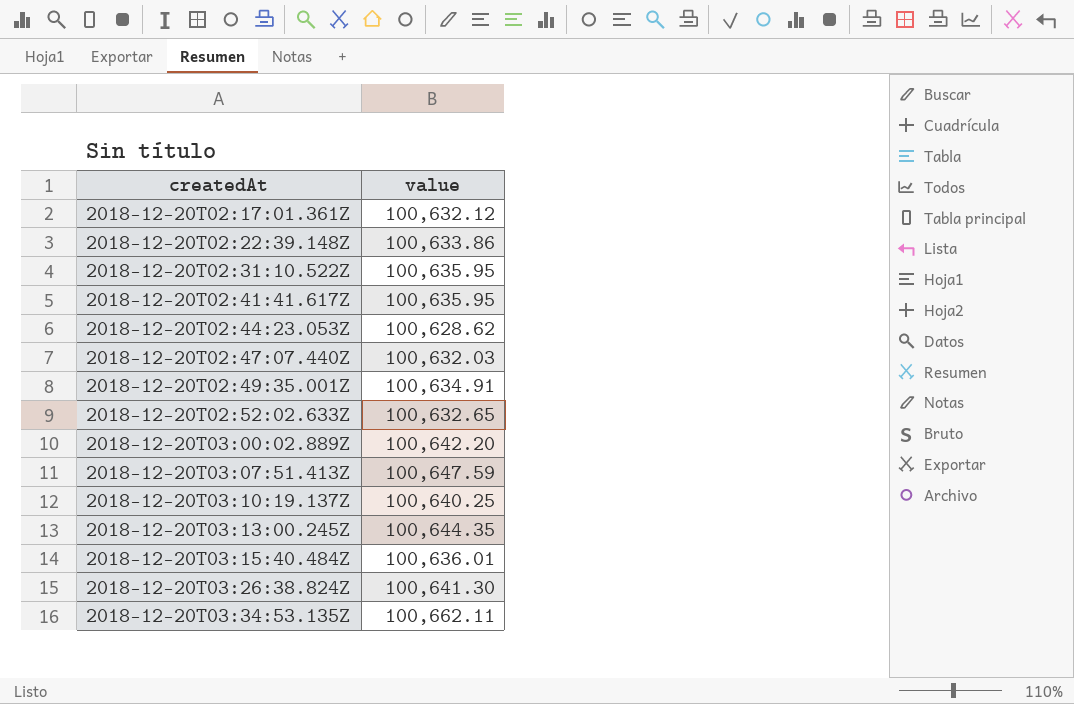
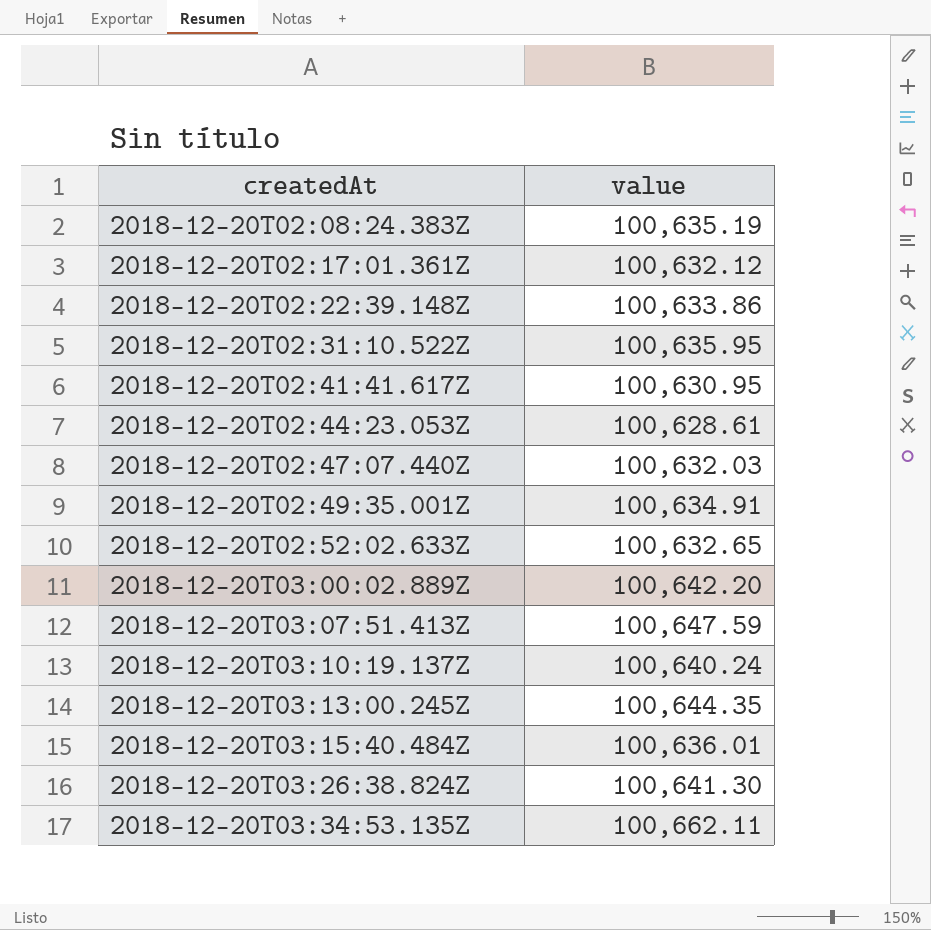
row 2018-12-20T02:08:24.383Z: none -> 100,635.19
2018-12-20T02:41:41.617Z | value: 100,635.95 -> 100,630.95
2018-12-20T02:44:23.053Z | value: 100,628.62 -> 100,628.61
2018-12-20T03:10:19.137Z | value: 100,640.25 -> 100,640.24

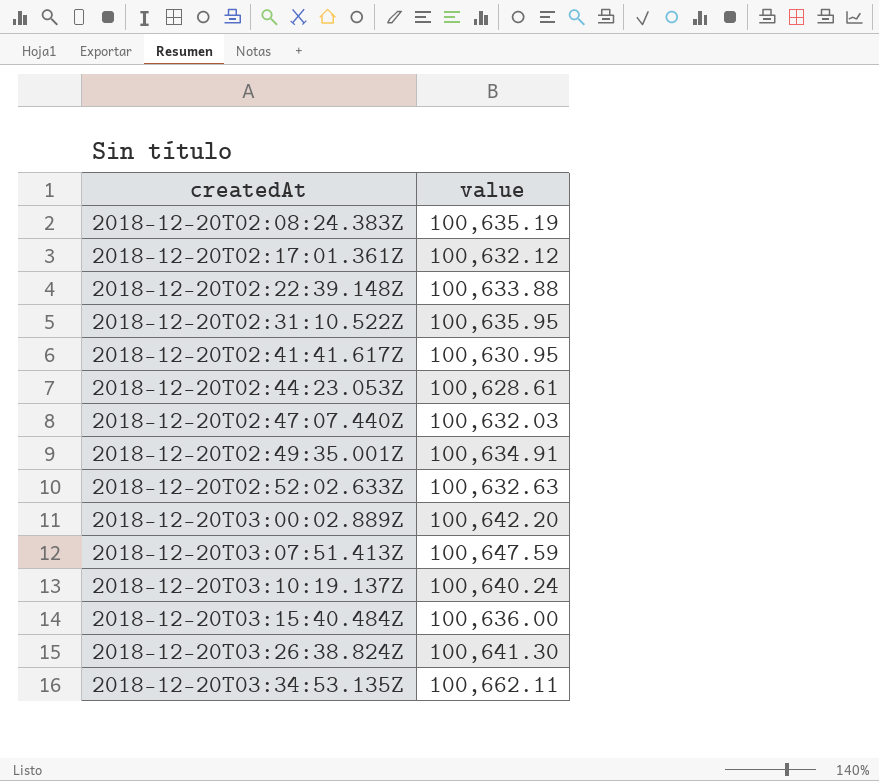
row 2018-12-20T03:13:00.245Z: 100,644.35 -> none
2018-12-20T02:22:39.148Z | value: 100,633.86 -> 100,633.88
2018-12-20T02:52:02.633Z | value: 100,632.65 -> 100,632.63
2018-12-20T03:15:40.484Z | value: 100,636.01 -> 100,636.00

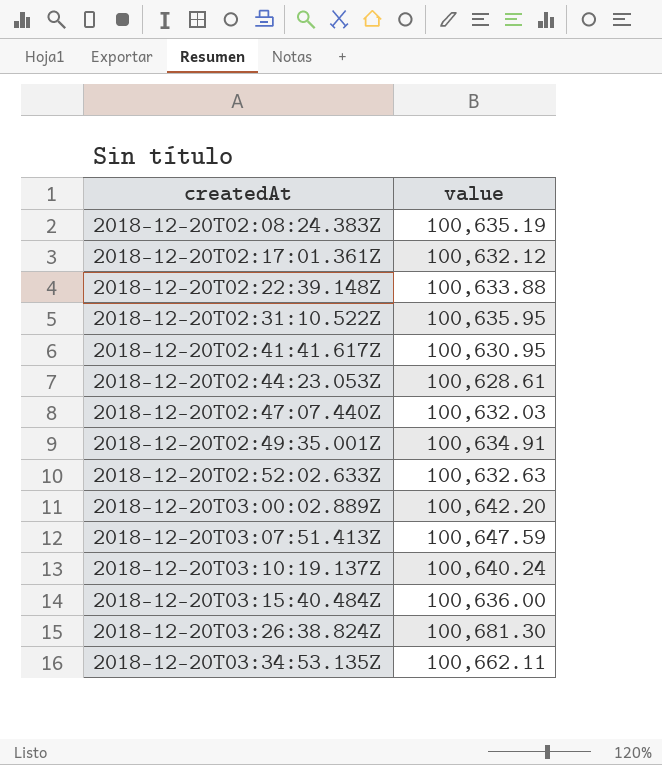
2018-12-20T03:26:38.824Z | value: 100,641.30 -> 100,681.30

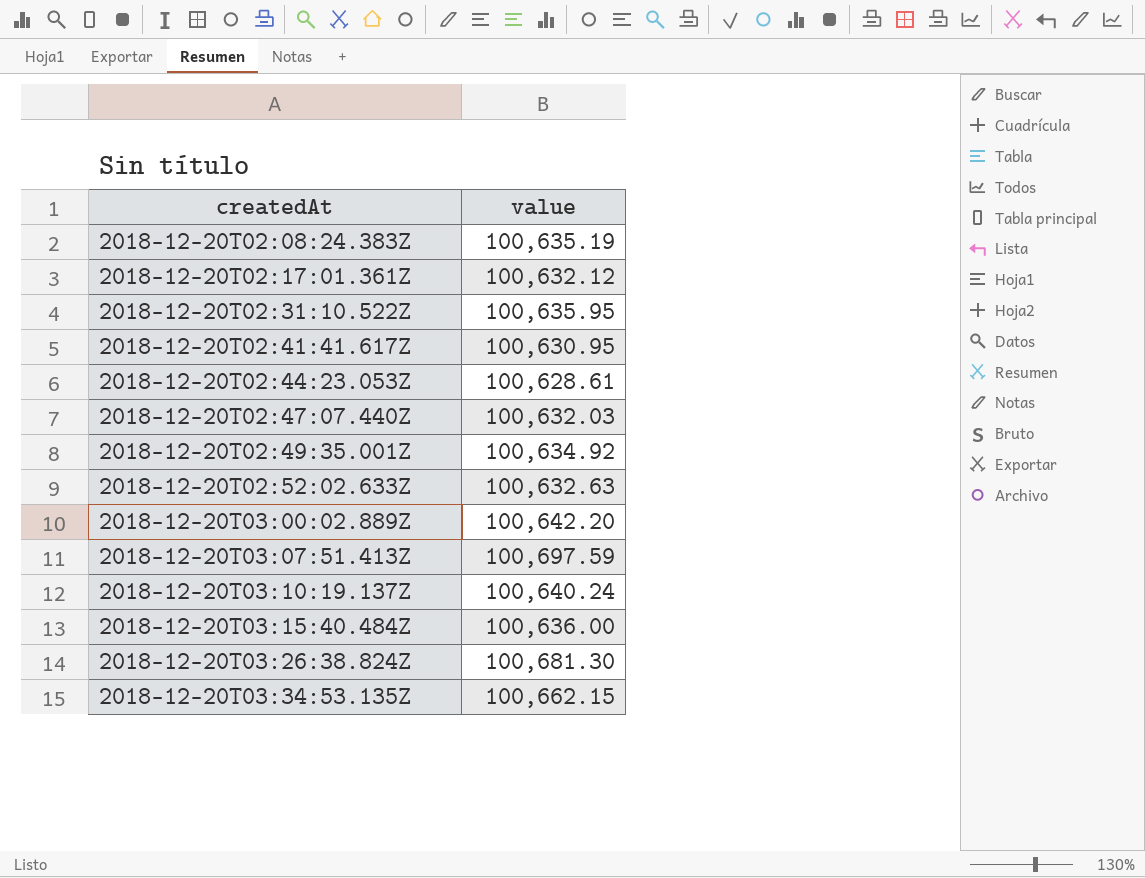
row 2018-12-20T02:22:39.148Z: 100,633.88 -> none
2018-12-20T02:49:35.001Z | value: 100,634.91 -> 100,634.92
2018-12-20T03:07:51.413Z | value: 100,647.59 -> 100,697.59
2018-12-20T03:34:53.135Z | value: 100,662.11 -> 100,662.15

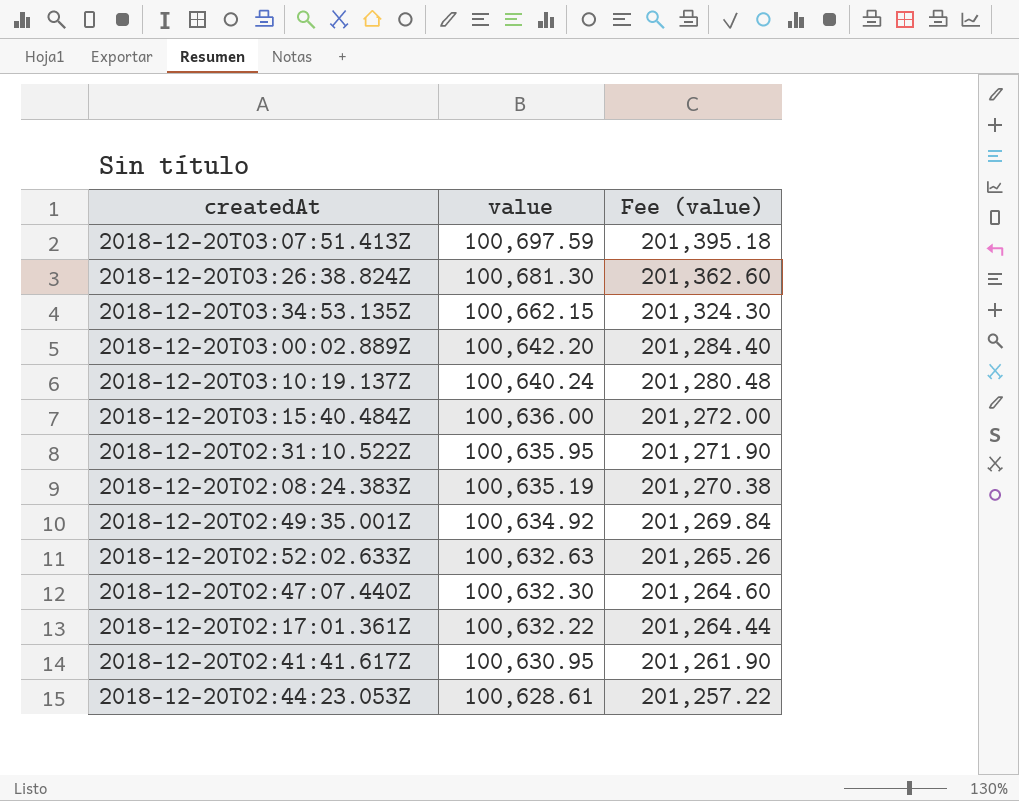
row order: createdAt ascending -> value descending
column Fee (value) | formula: none -> [value] * 2
2018-12-20T02:47:07.440Z | value: 100,632.03 -> 100,632.30
2018-12-20T02:17:01.361Z | value: 100,632.12 -> 100,632.22

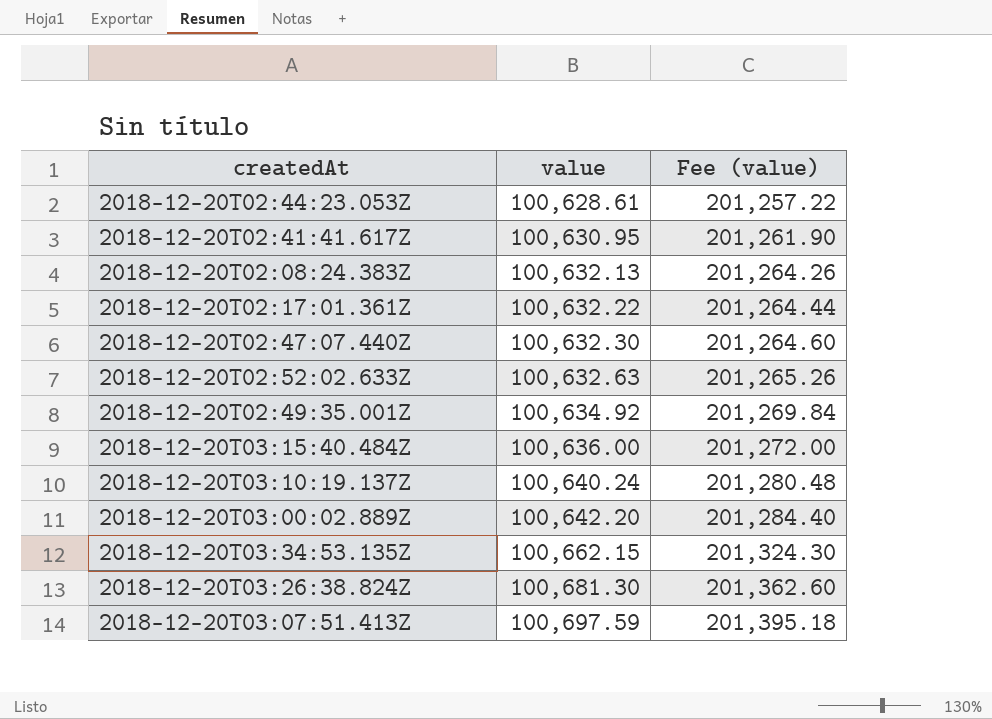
row order: value descending -> value ascending
row 2018-12-20T02:31:10.522Z: 100,635.95 | 201,271.90 -> none
2018-12-20T02:08:24.383Z | value: 100,635.19 -> 100,632.13
2018-12-20T02:08:24.383Z | Fee (value): 201,270.38 -> 201,264.26

